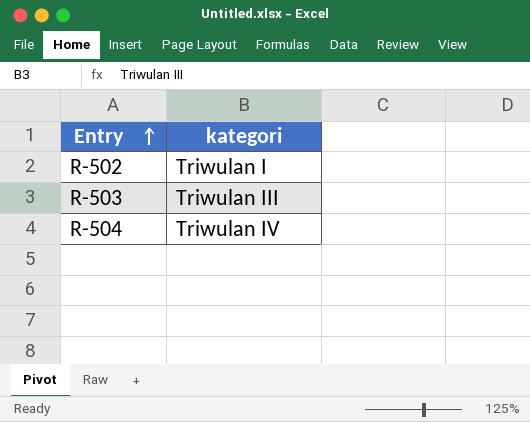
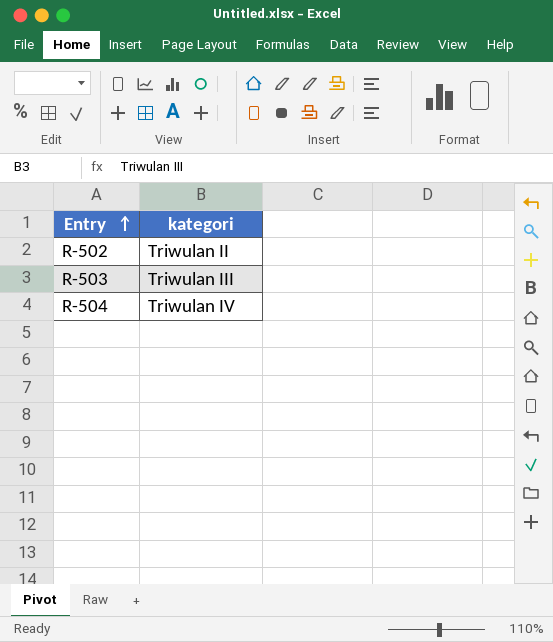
R-502 | kategori: Triwulan I -> Triwulan II

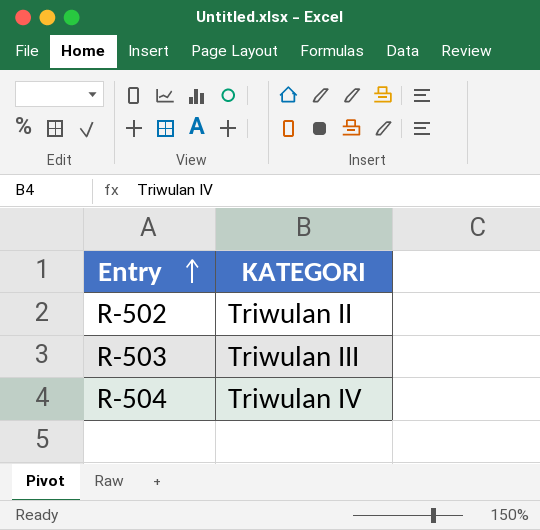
column name: kategori -> KATEGORI

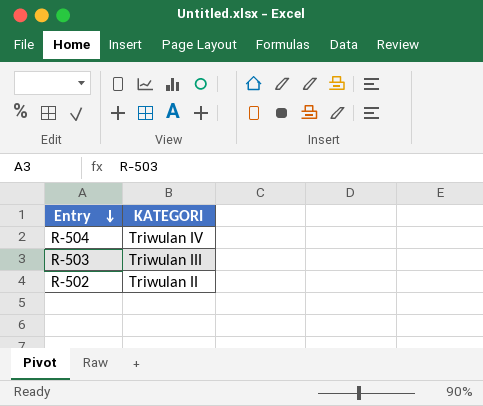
row order: Entry ascending -> Entry descending

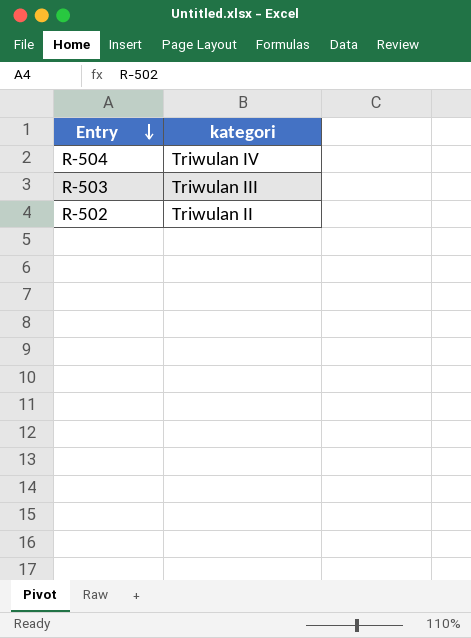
column name: KATEGORI -> kategori

